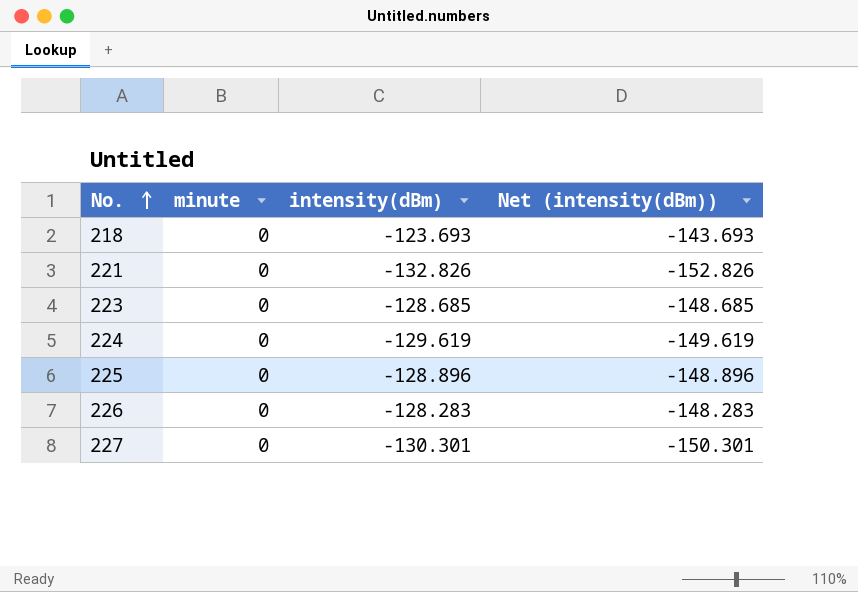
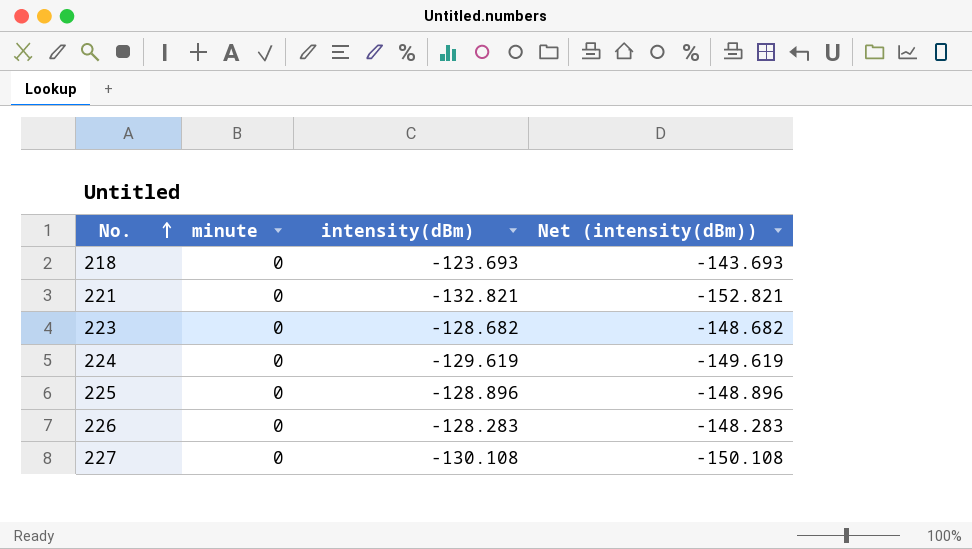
221 | intensity(dBm): -132.826 -> -132.821
221 | Net (intensity(dBm)): -152.826 -> -152.821
223 | intensity(dBm): -128.685 -> -128.682
223 | Net (intensity(dBm)): -148.685 -> -148.682
227 | intensity(dBm): -130.301 -> -130.108
227 | Net (intensity(dBm)): -150.301 -> -150.108

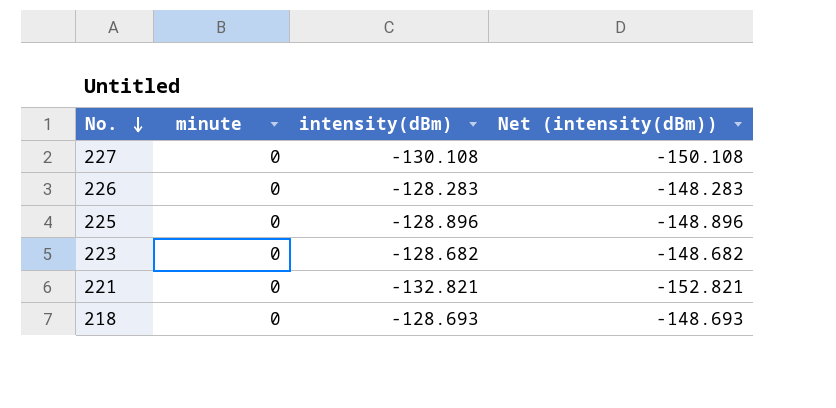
row order: No. ascending -> No. descending
row 224: 0 | -129.619 | -149.619 -> none
218 | intensity(dBm): -123.693 -> -128.693
218 | Net (intensity(dBm)): -143.693 -> -148.693

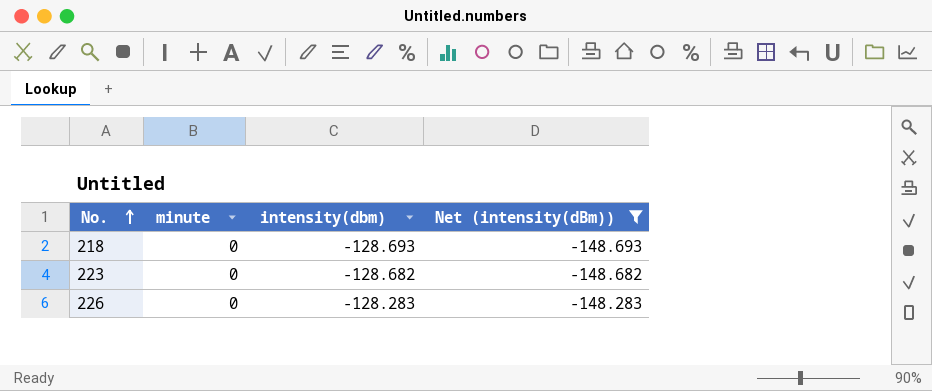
filter: none -> Net (intensity(dBm)) >= -148.693
row order: No. descending -> No. ascending
column name: intensity(dBm) -> intensity(dbm)

